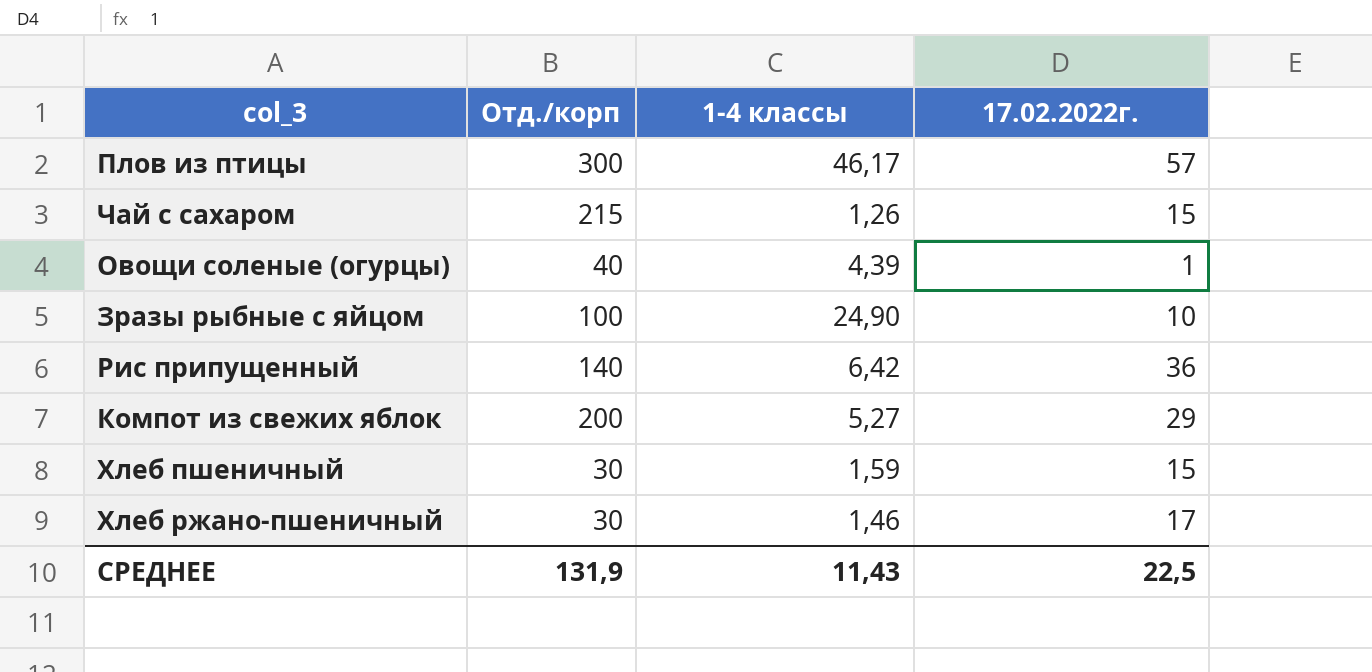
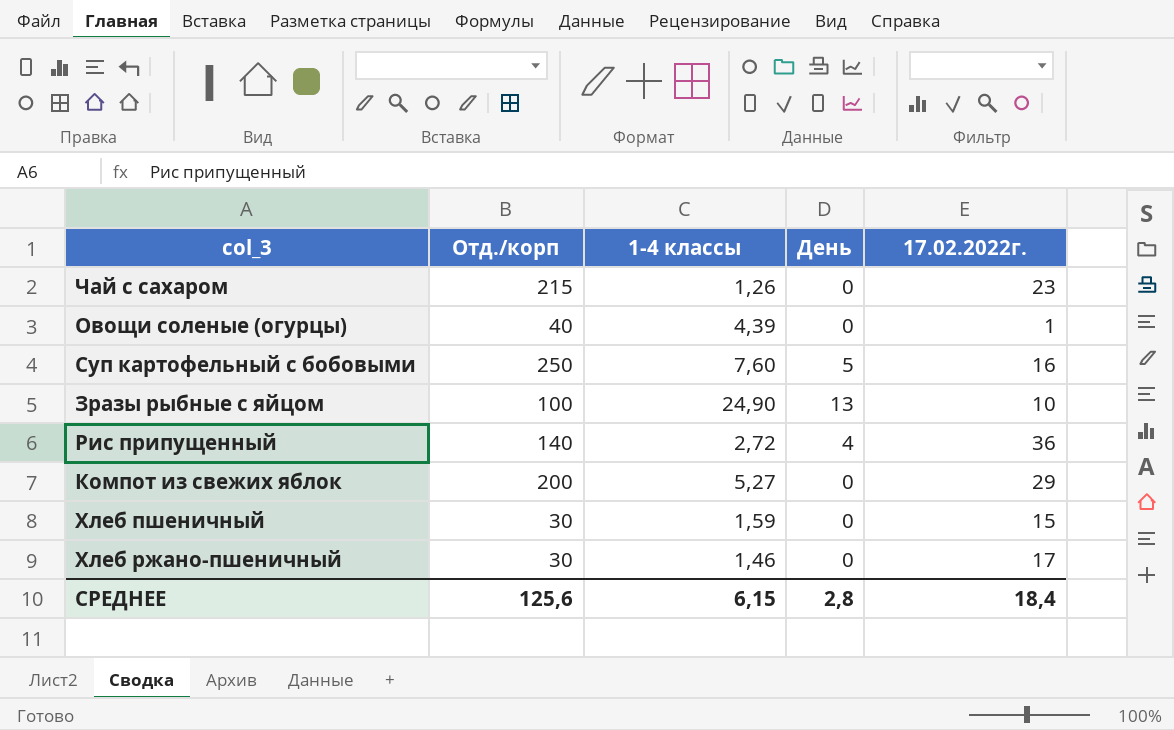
column День | position: none -> 4
row Плов из птицы: 300 | 46,17 | 57 -> none
Чай с сахаром | 17.02.2022г.: 15 -> 23
row Суп картофельный с бобовыми: none -> 250 | 7,60 | 5 | 16
Рис припущенный | 1-4 классы: 6,42 -> 2,72
СРЕДНЕЕ | Отд./корп: 131,9 -> 125,6
СРЕДНЕЕ | 1-4 классы: 11,43 -> 6,15
СРЕДНЕЕ | 17.02.2022г.: 22,5 -> 18,4

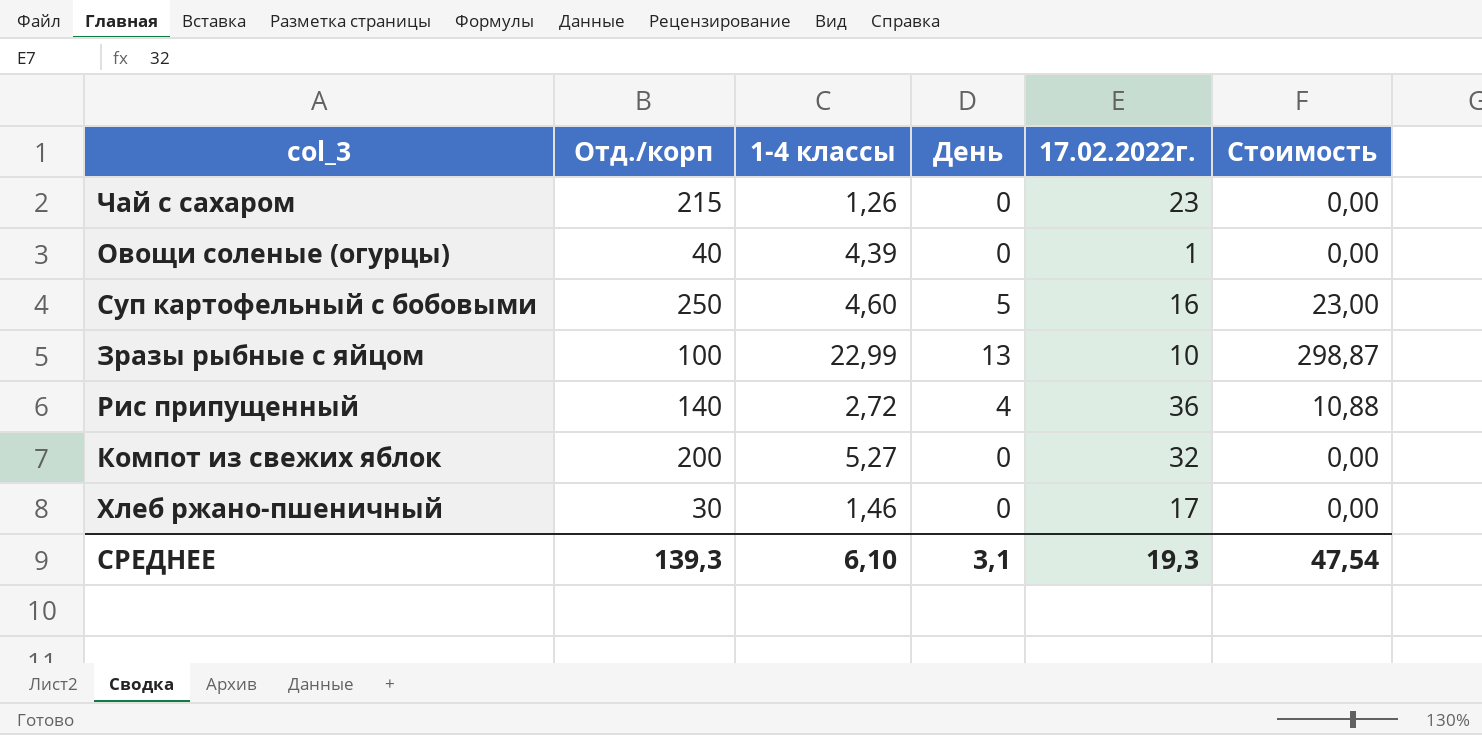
column Стоимость | formula: none -> [1-4 классы] * [День]
row Хлеб пшеничный: 30 | 1,59 | 0 | 15 -> none
Суп картофельный с бобовыми | 1-4 классы: 7,60 -> 4,60
Зразы рыбные с яйцом | 1-4 классы: 24,90 -> 22,99
Компот из свежих яблок | 17.02.2022г.: 29 -> 32
СРЕДНЕЕ | Отд./корп: 125,6 -> 139,3
СРЕДНЕЕ | 1-4 классы: 6,15 -> 6,10
СРЕДНЕЕ | День: 2,8 -> 3,1
СРЕДНЕЕ | 17.02.2022г.: 18,4 -> 19,3

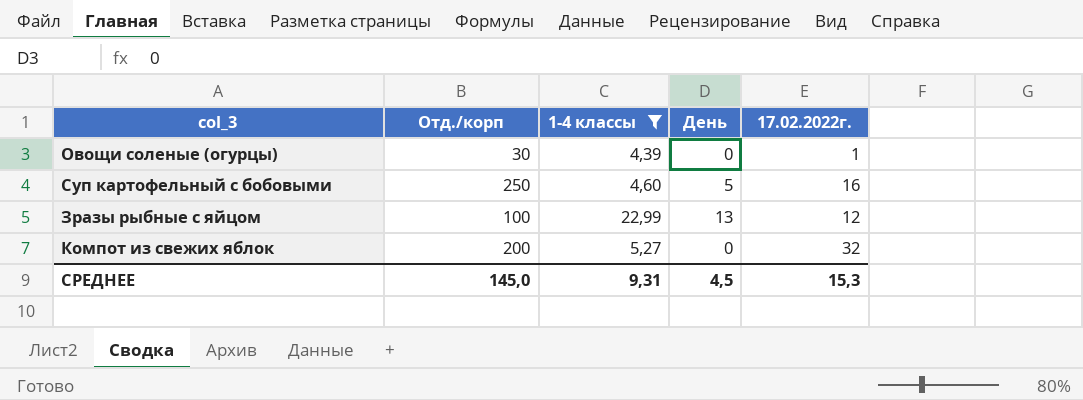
filter: none -> 1-4 классы >= 4,39
column Стоимость | formula: [1-4 классы] * [День] -> none
Овощи соленые (огурцы) | Отд./корп: 40 -> 30
Зразы рыбные с яйцом | 17.02.2022г.: 10 -> 12
СРЕДНЕЕ | Отд./корп: 139,3 -> 145,0
СРЕДНЕЕ | 1-4 классы: 6,10 -> 9,31
СРЕДНЕЕ | День: 3,1 -> 4,5
СРЕДНЕЕ | 17.02.2022г.: 19,3 -> 15,3

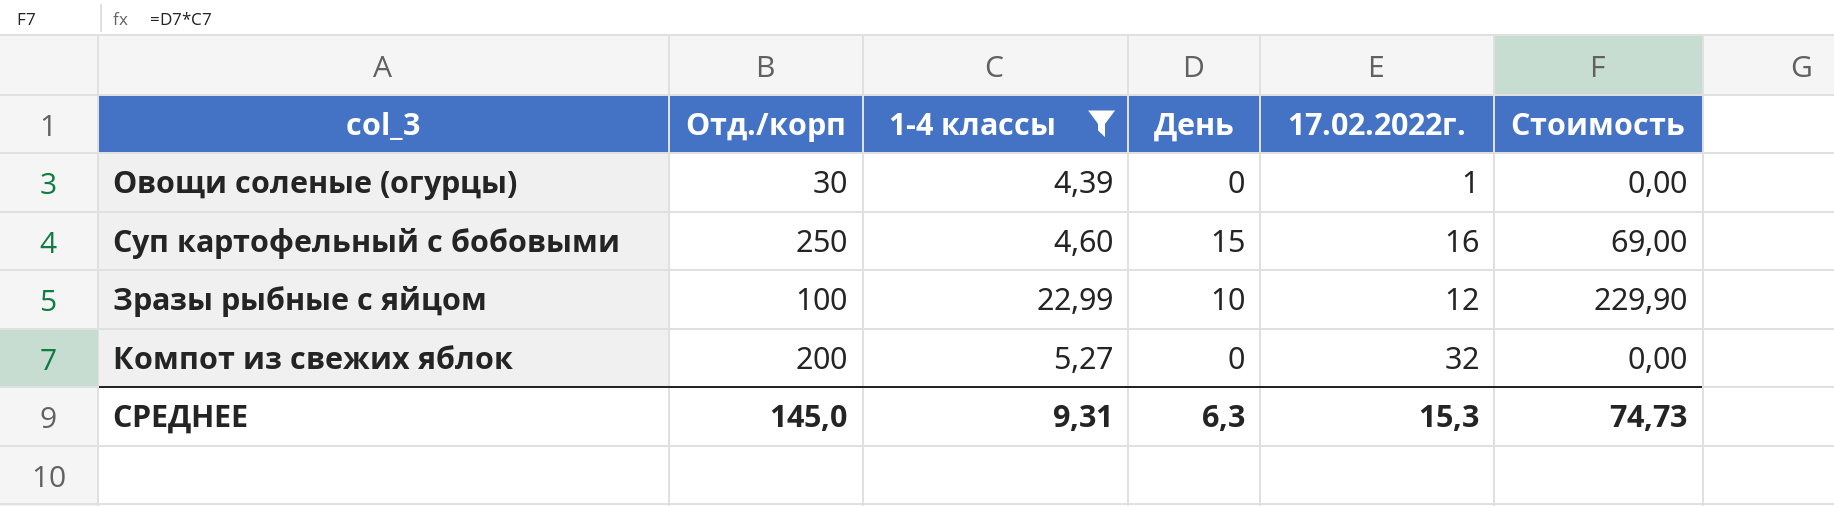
column Стоимость | formula: none -> [1-4 классы] * [День]
Суп картофельный с бобовыми | День: 5 -> 15
Зразы рыбные с яйцом | День: 13 -> 10
СРЕДНЕЕ | День: 4,5 -> 6,3

